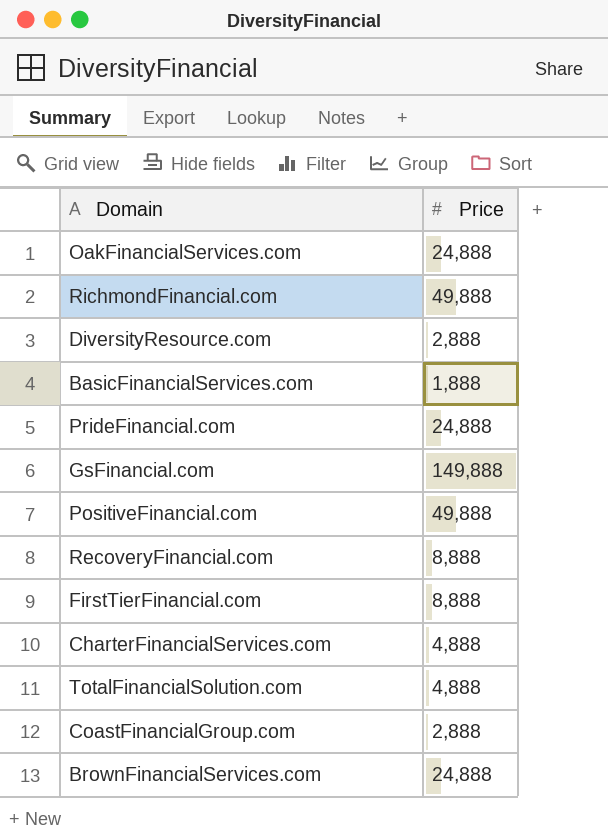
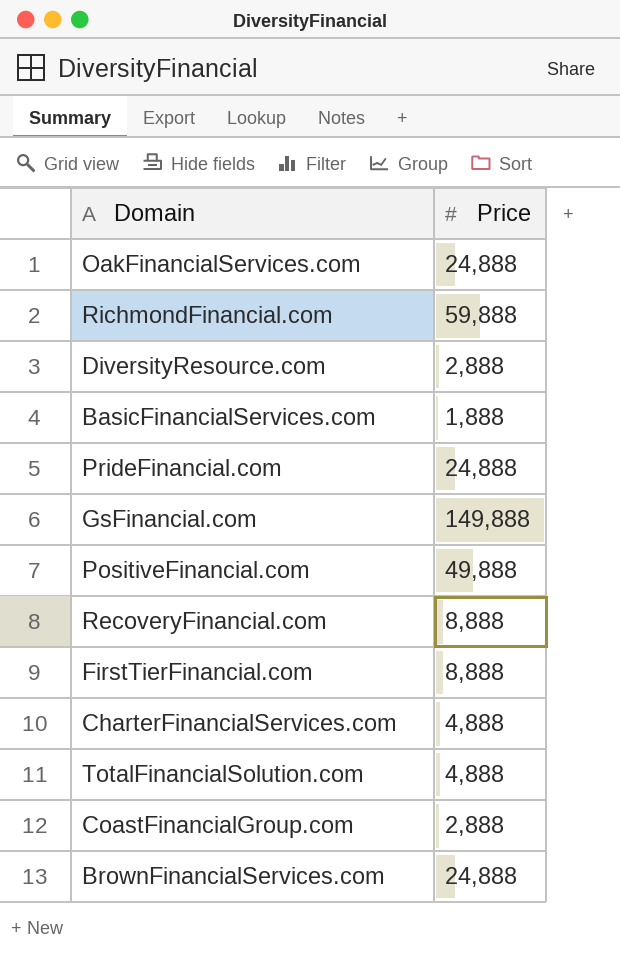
RichmondFinancial.com | Price: 49,888 -> 59,888

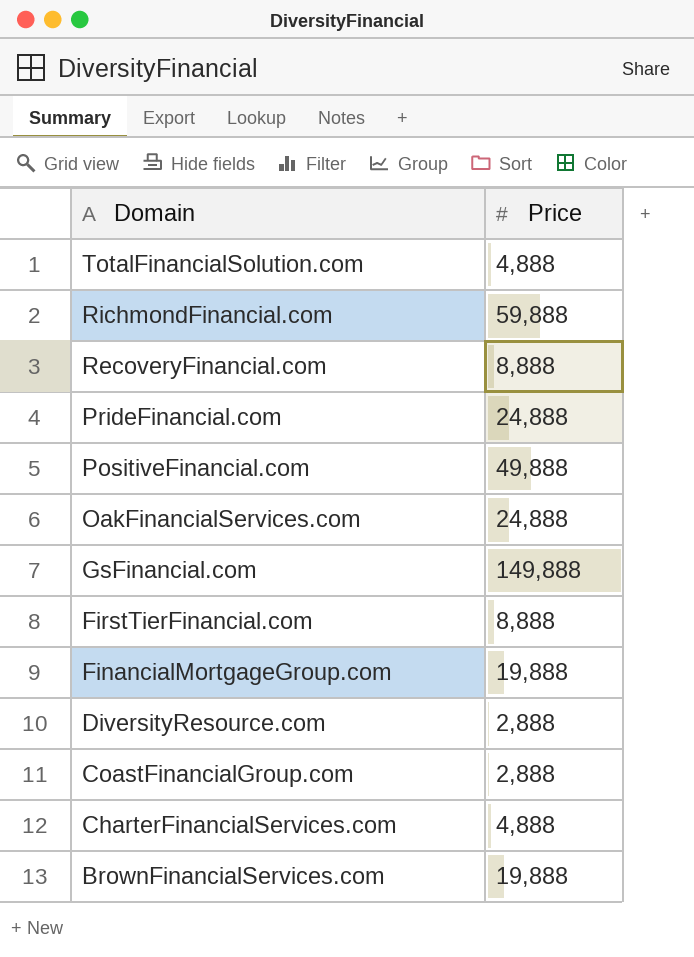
row order: none -> Domain descending
row BasicFinancialServices.com: 1,888 -> none
row FinancialMortgageGroup.com: none -> 19,888
BrownFinancialServices.com | Price: 24,888 -> 19,888

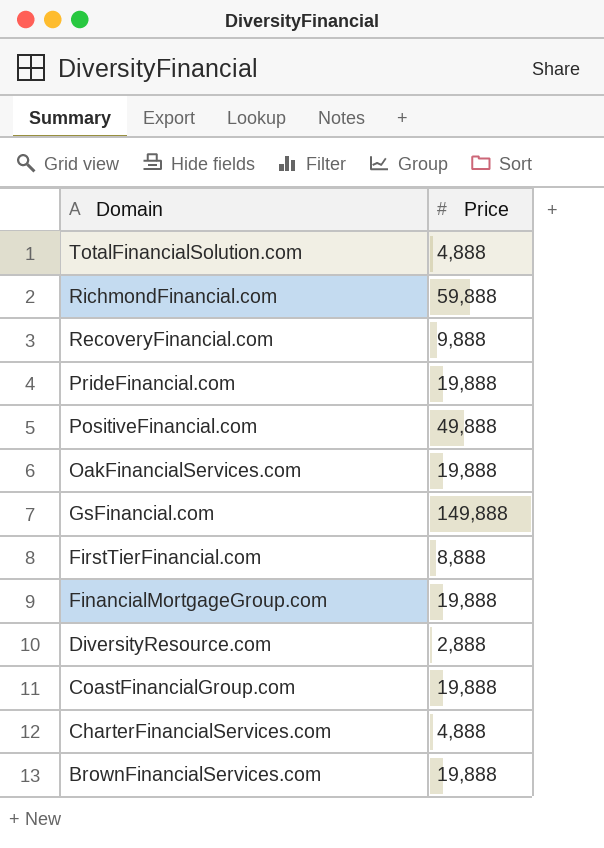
RecoveryFinancial.com | Price: 8,888 -> 9,888
PrideFinancial.com | Price: 24,888 -> 19,888
OakFinancialServices.com | Price: 24,888 -> 19,888
CoastFinancialGroup.com | Price: 2,888 -> 19,888

